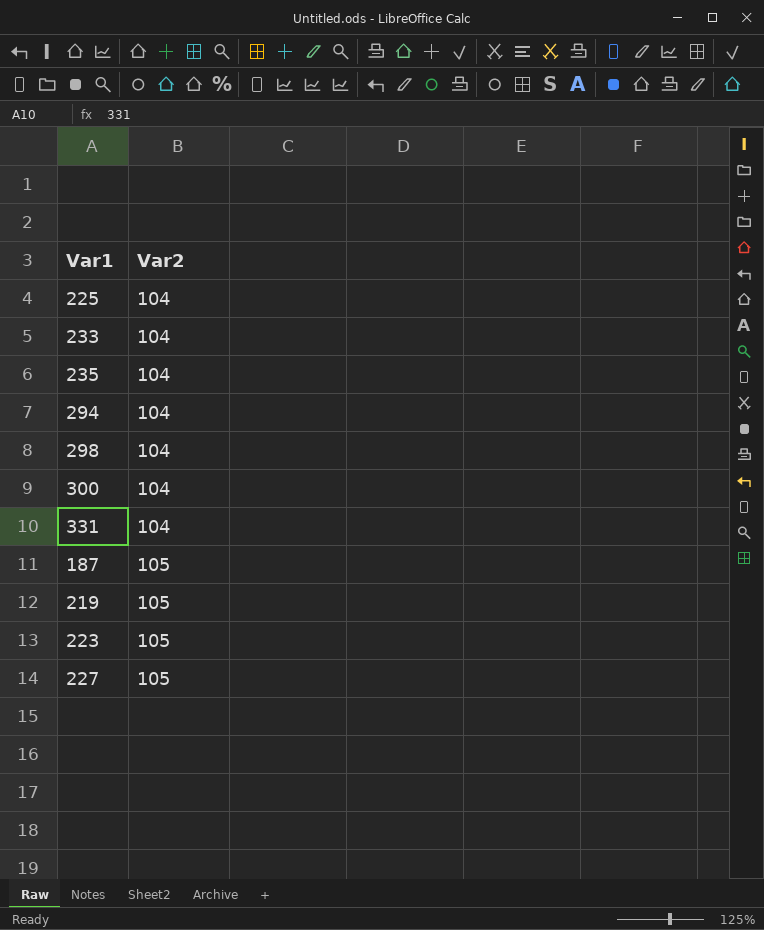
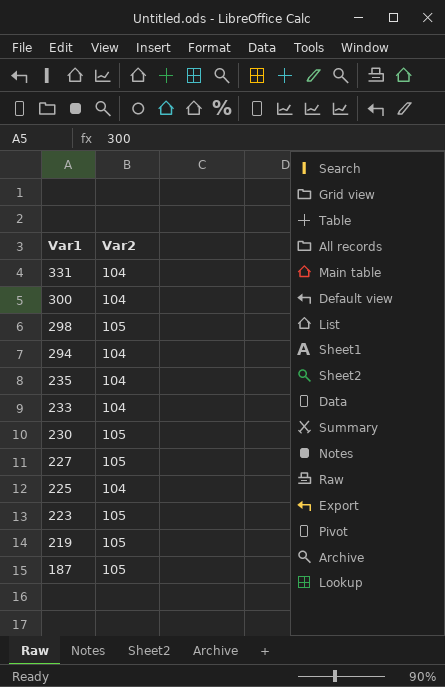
row order: Var2 ascending -> Var1 descending
298 | Var2: 104 -> 105
row 230: none -> 105

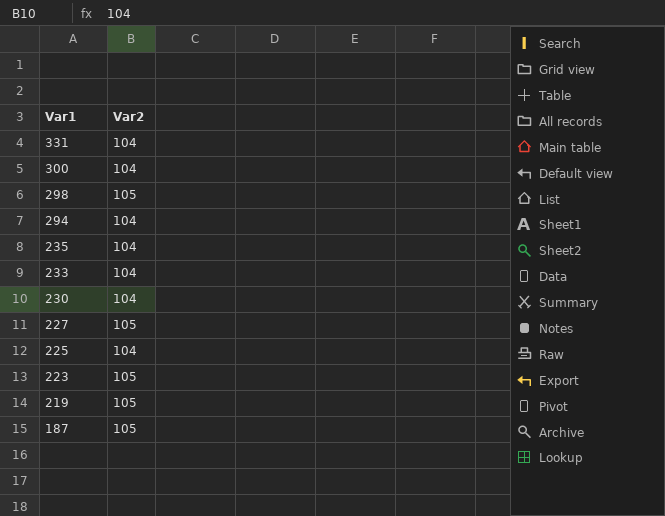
230 | Var2: 105 -> 104

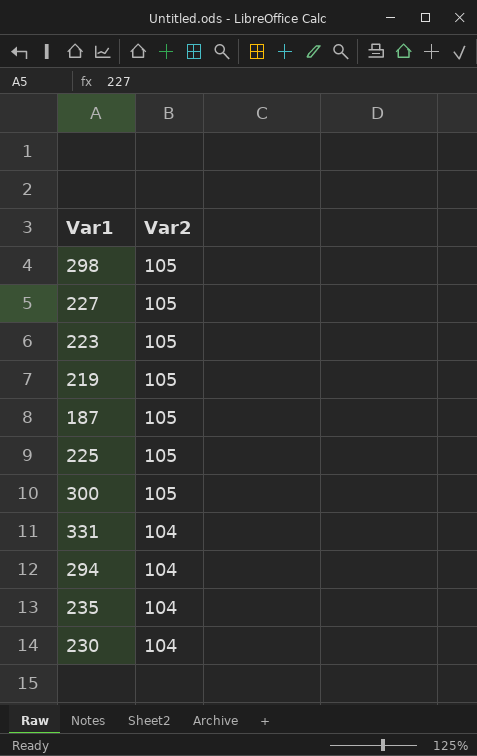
row order: Var1 descending -> Var2 descending
row 233: 104 -> none
225 | Var2: 104 -> 105
300 | Var2: 104 -> 105

